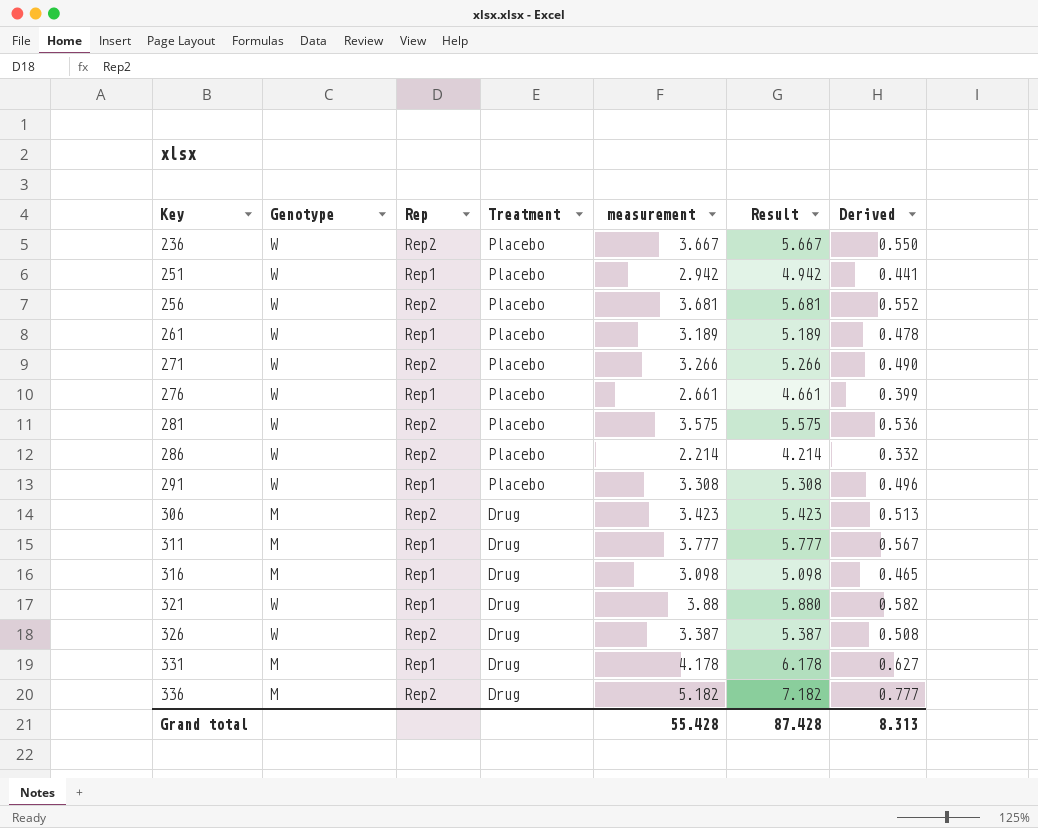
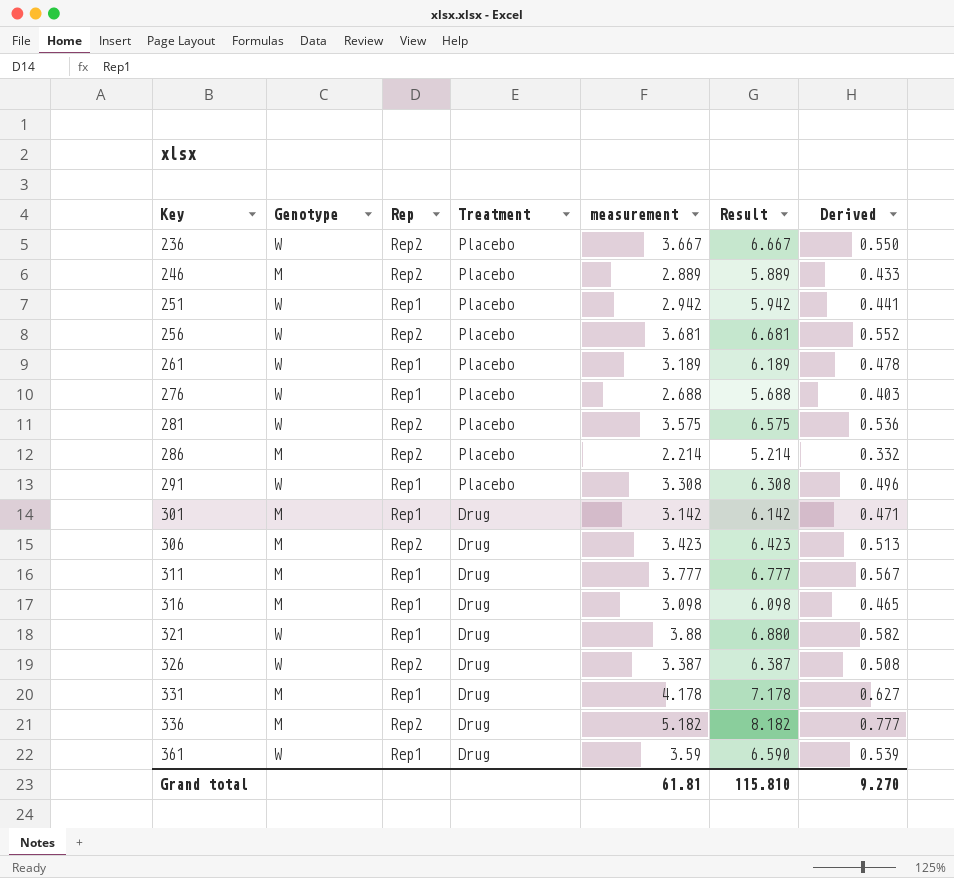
column Result | formula: [measurement] + 2 -> [measurement] + 3
row 271: W | Rep2 | Placebo | 3.266 | 5.266 | 0.490 -> none
row 246: none -> M | Rep2 | Placebo | 2.889 | 5.889 | 0.433
276 | measurement: 2.661 -> 2.688
276 | Derived: 0.399 -> 0.403
286 | Genotype: W -> M
row 301: none -> M | Rep1 | Drug | 3.142 | 6.142 | 0.471
row 361: none -> W | Rep1 | Drug | 3.59 | 6.590 | 0.539
Grand total | measurement: 55.428 -> 61.81
Grand total | Result: 87.428 -> 115.810
Grand total | Derived: 8.313 -> 9.270

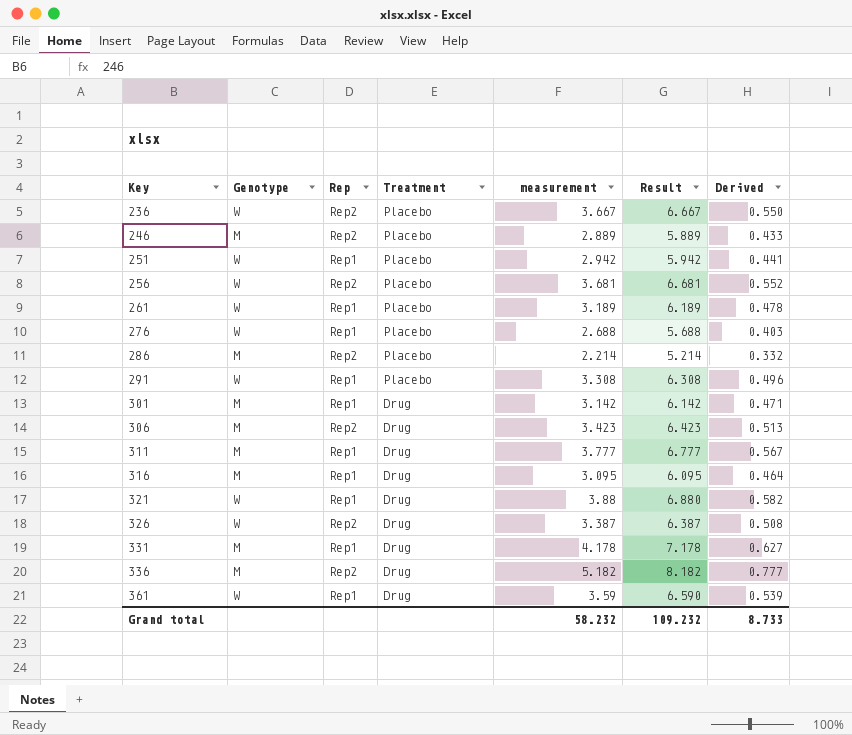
row 281: W | Rep2 | Placebo | 3.575 | 6.575 | 0.536 -> none
316 | measurement: 3.098 -> 3.095
316 | Result: 6.098 -> 6.095
316 | Derived: 0.465 -> 0.464
Grand total | measurement: 61.81 -> 58.232
Grand total | Result: 115.810 -> 109.232
Grand total | Derived: 9.270 -> 8.733

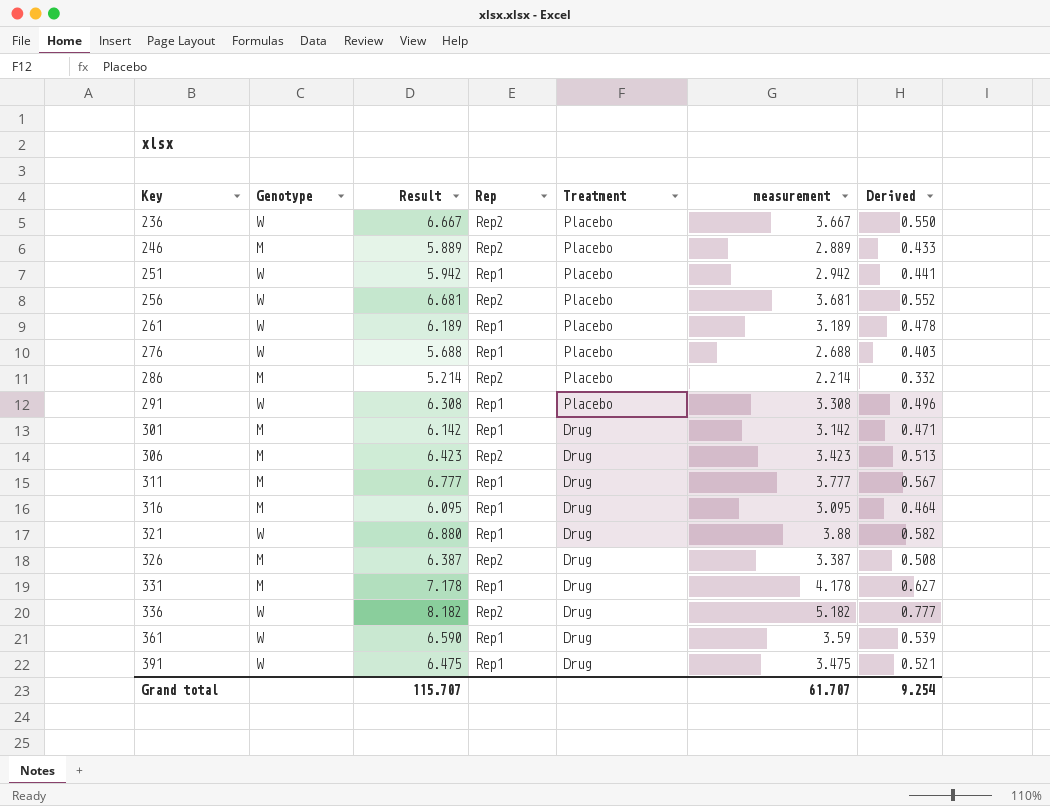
column Result | position: 6 -> 3
326 | Genotype: W -> M
336 | Genotype: M -> W
row 391: none -> W | 6.475 | Rep1 | Drug | 3.475 | 0.521
Grand total | Result: 109.232 -> 115.707
Grand total | measurement: 58.232 -> 61.707
Grand total | Derived: 8.733 -> 9.254

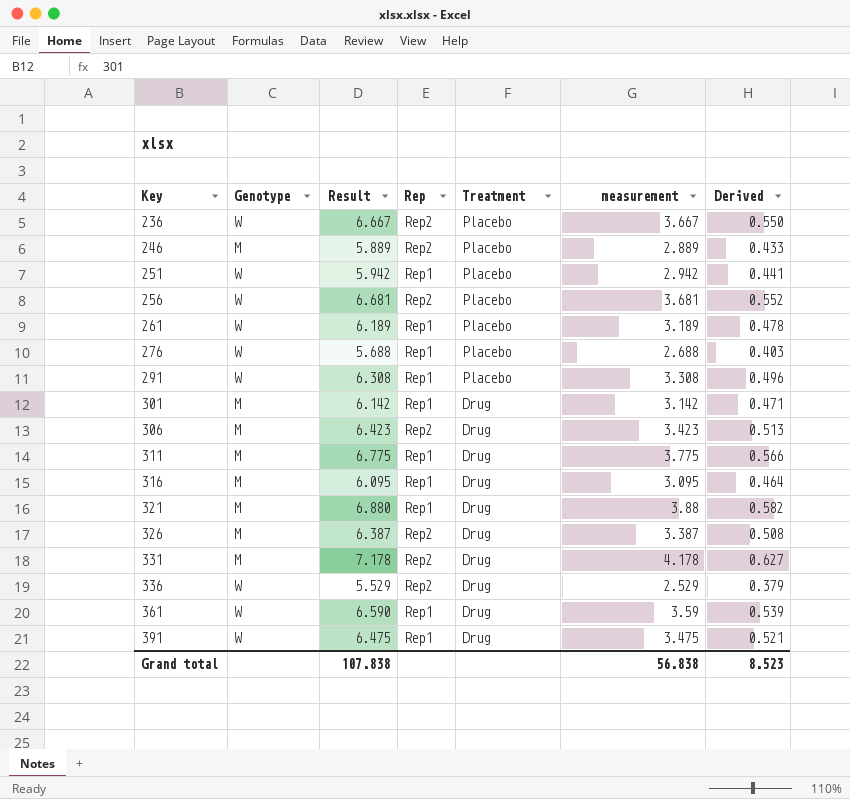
row 286: M | 5.214 | Rep2 | Placebo | 2.214 | 0.332 -> none
311 | Result: 6.777 -> 6.775
311 | measurement: 3.777 -> 3.775
311 | Derived: 0.567 -> 0.566
321 | Genotype: W -> M
331 | Rep: Rep1 -> Rep2
336 | Result: 8.182 -> 5.529
336 | measurement: 5.182 -> 2.529
336 | Derived: 0.777 -> 0.379
Grand total | Result: 115.707 -> 107.838
Grand total | measurement: 61.707 -> 56.838
Grand total | Derived: 9.254 -> 8.523

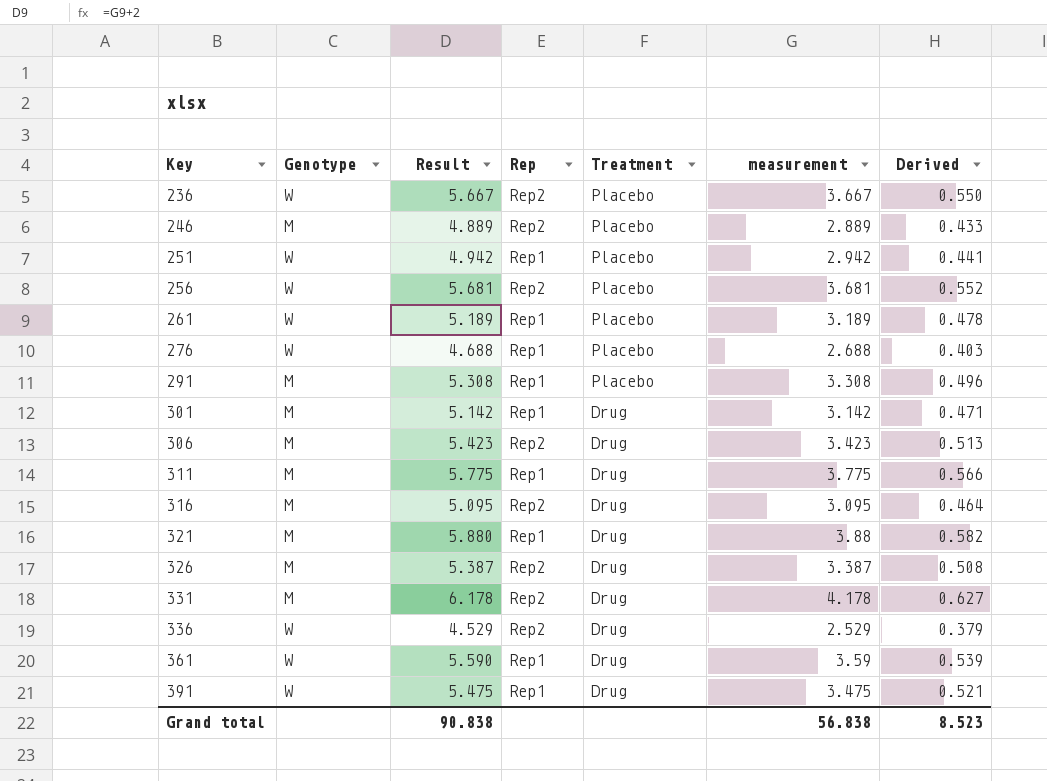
column Result | formula: [measurement] + 3 -> [measurement] + 2
291 | Genotype: W -> M
316 | Rep: Rep1 -> Rep2
Grand total | Result: 107.838 -> 90.838

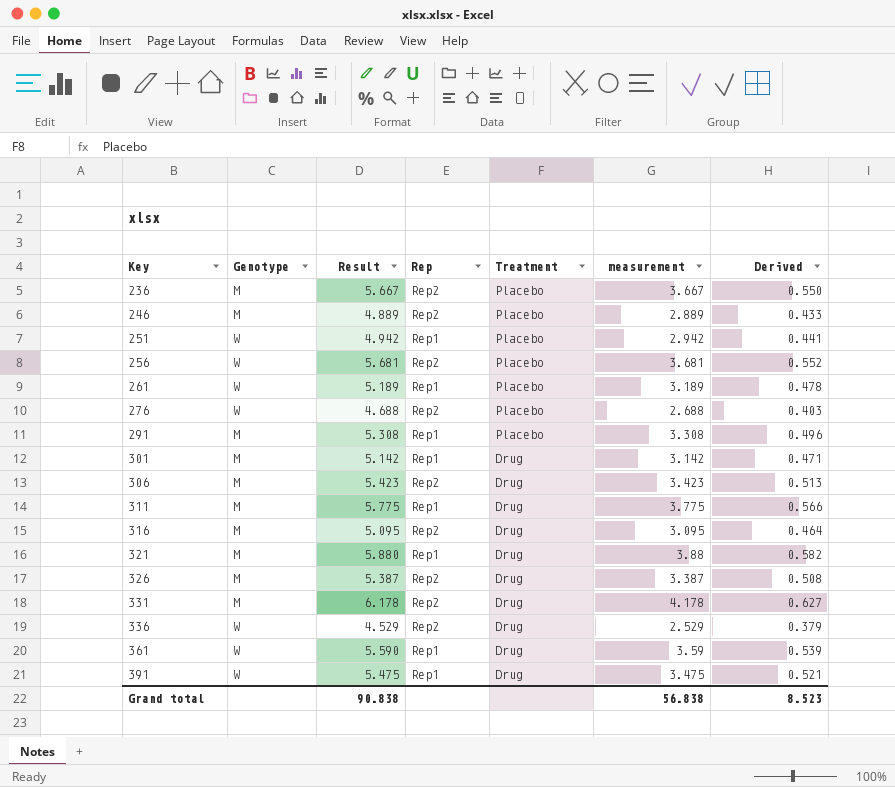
236 | Genotype: W -> M
276 | Rep: Rep1 -> Rep2

